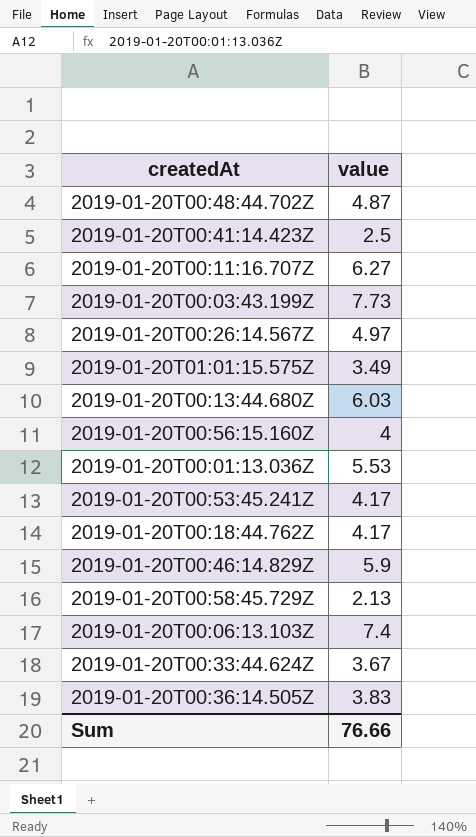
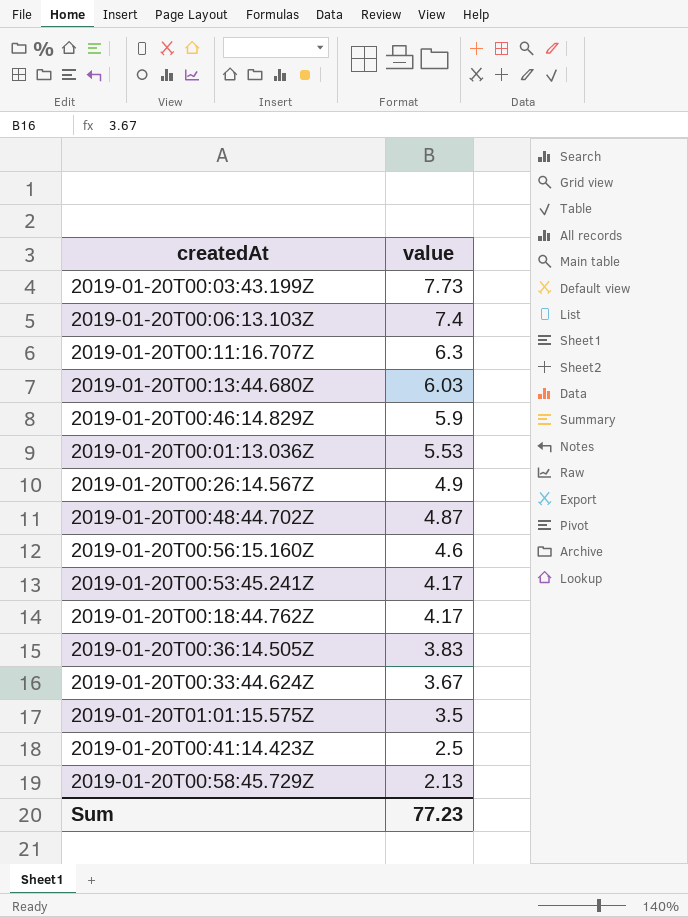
row order: none -> value descending
2019-01-20T00:11:16.707Z | value: 6.27 -> 6.3
2019-01-20T00:26:14.567Z | value: 4.97 -> 4.9
2019-01-20T00:56:15.160Z | value: 4 -> 4.6
2019-01-20T01:01:15.575Z | value: 3.49 -> 3.5
Sum | value: 76.66 -> 77.23

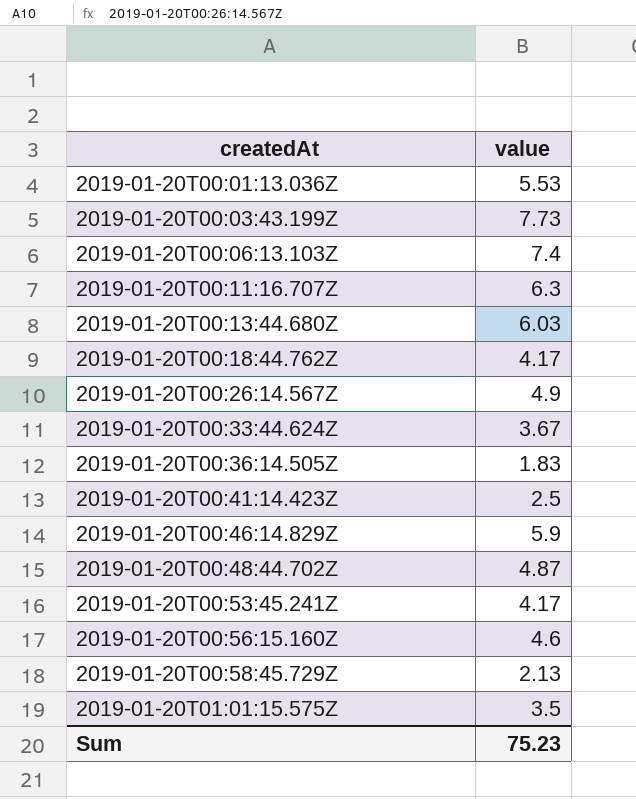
row order: value descending -> createdAt ascending
2019-01-20T00:36:14.505Z | value: 3.83 -> 1.83
Sum | value: 77.23 -> 75.23

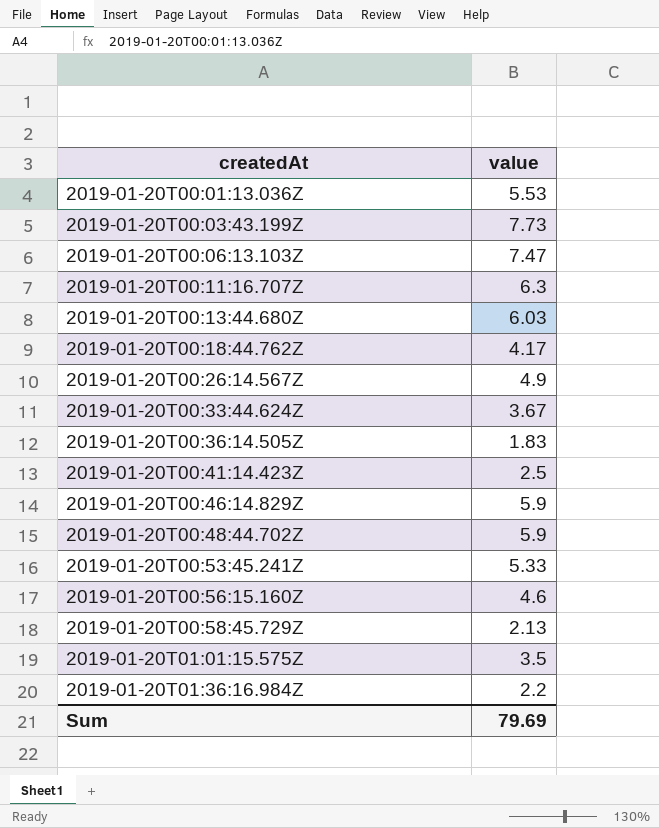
2019-01-20T00:06:13.103Z | value: 7.4 -> 7.47
2019-01-20T00:48:44.702Z | value: 4.87 -> 5.9
2019-01-20T00:53:45.241Z | value: 4.17 -> 5.33
row 2019-01-20T01:36:16.984Z: none -> 2.2
Sum | value: 75.23 -> 79.69

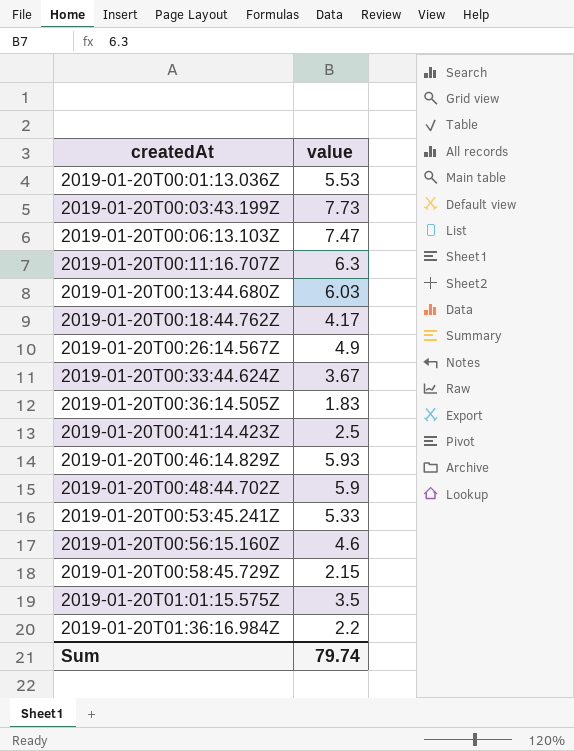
2019-01-20T00:46:14.829Z | value: 5.9 -> 5.93
2019-01-20T00:58:45.729Z | value: 2.13 -> 2.15
Sum | value: 79.69 -> 79.74

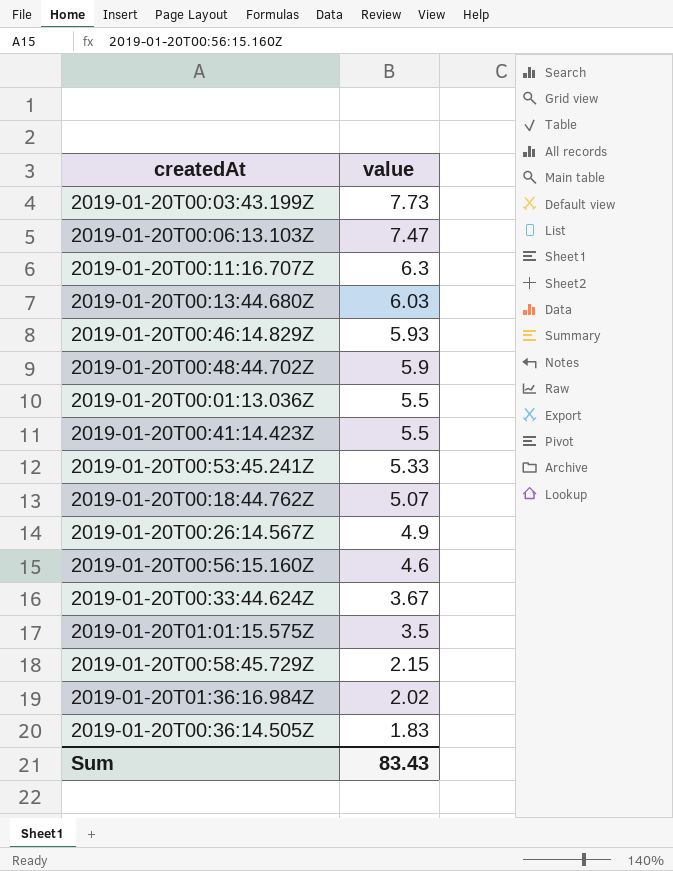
row order: createdAt ascending -> value descending
2019-01-20T00:01:13.036Z | value: 5.53 -> 5.5
2019-01-20T00:41:14.423Z | value: 2.5 -> 5.5
2019-01-20T00:18:44.762Z | value: 4.17 -> 5.07
2019-01-20T01:36:16.984Z | value: 2.2 -> 2.02
Sum | value: 79.74 -> 83.43

